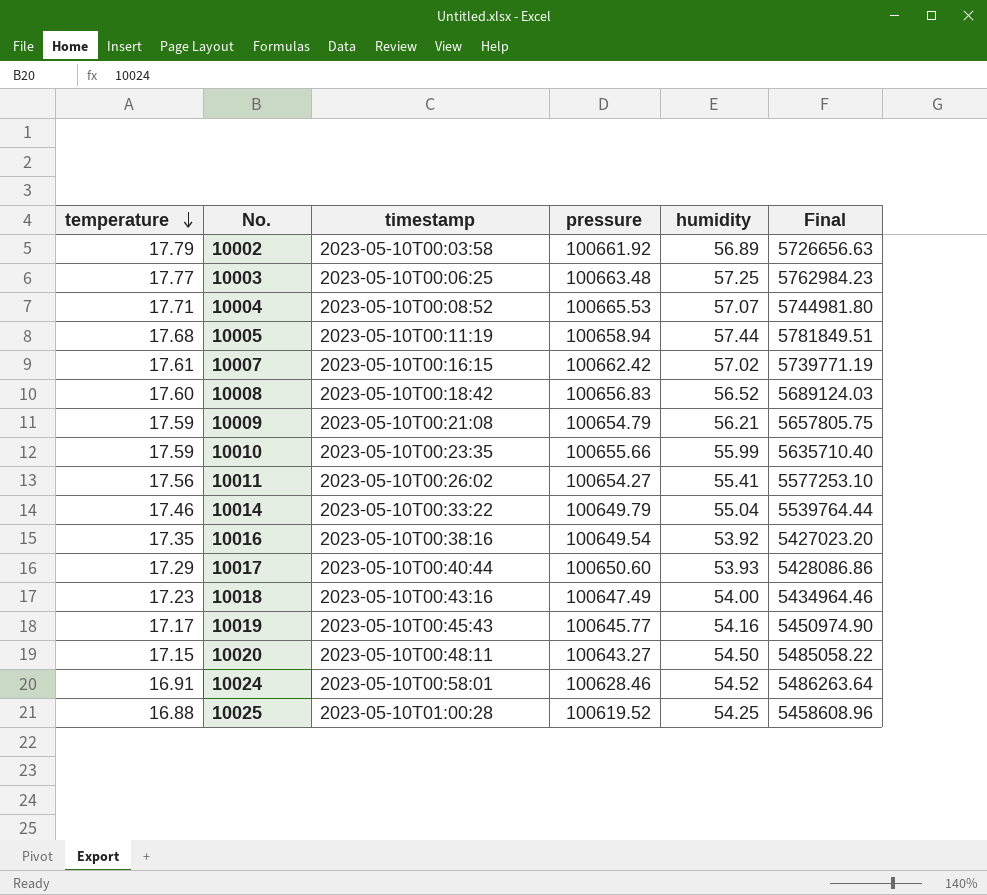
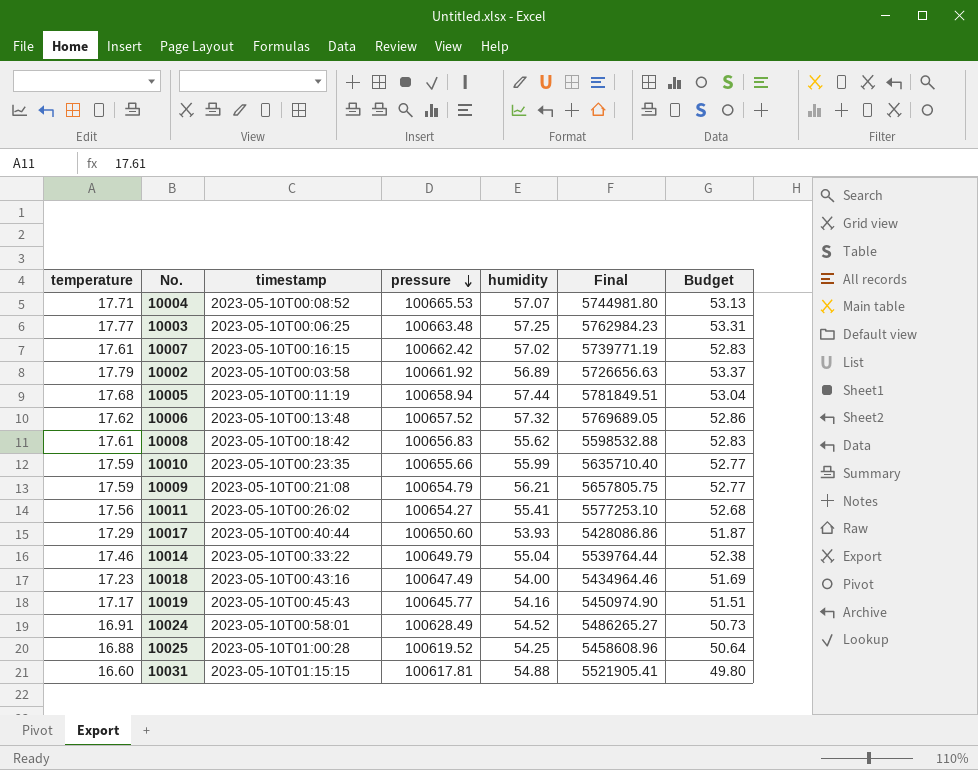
row order: temperature descending -> pressure descending
column Budget | formula: none -> [temperature] * 3
row 10016: 17.35 | 2023-05-10T00:38:16 | 100649.54 | 53.92 | 5427023.20 -> none
row 10020: 17.15 | 2023-05-10T00:48:11 | 100643.27 | 54.50 | 5485058.22 -> none
row 10006: none -> 17.62 | 2023-05-10T00:13:48 | 100657.52 | 57.32 | 5769689.05 | 52.86
10008 | temperature: 17.60 -> 17.61
10008 | humidity: 56.52 -> 55.62
10008 | Final: 5689124.03 -> 5598532.88
10024 | pressure: 100628.46 -> 100628.49
10024 | Final: 5486263.64 -> 5486265.27
row 10031: none -> 16.60 | 2023-05-10T01:15:15 | 100617.81 | 54.88 | 5521905.41 | 49.80

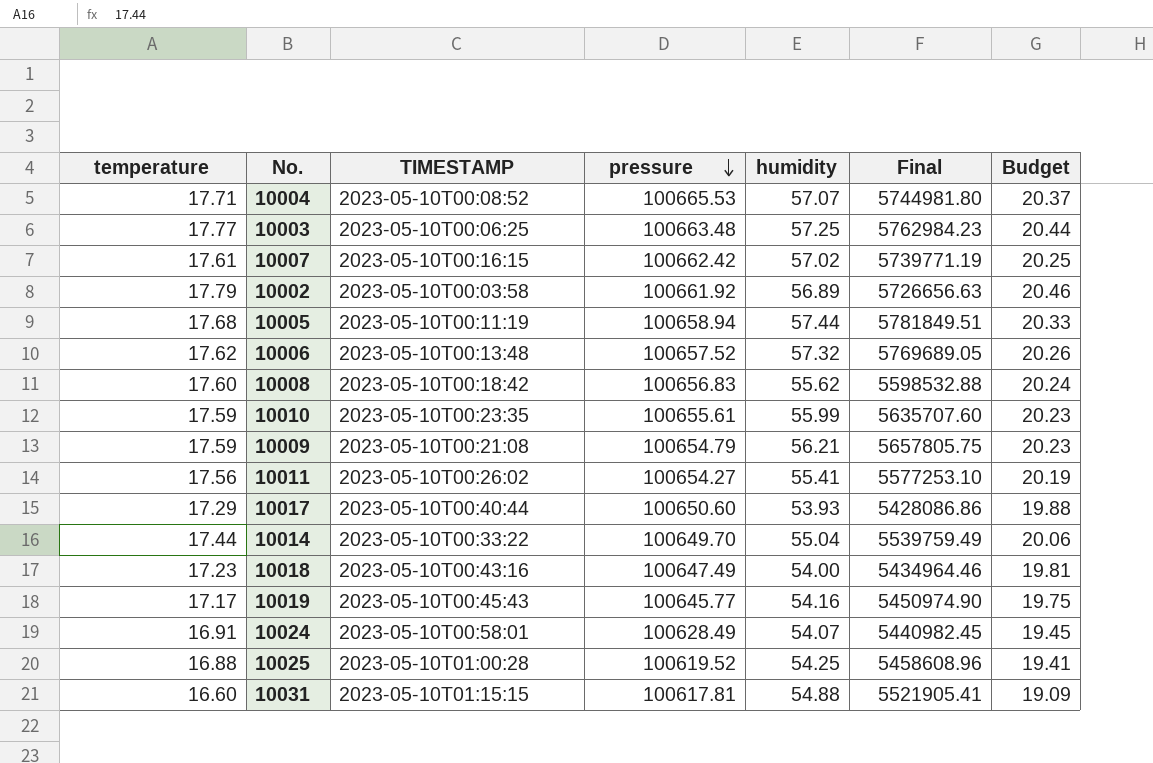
column name: timestamp -> TIMESTAMP
column Budget | formula: [temperature] * 3 -> [temperature] * 1.15
10008 | temperature: 17.61 -> 17.60
10010 | pressure: 100655.66 -> 100655.61
10010 | Final: 5635710.40 -> 5635707.60
10014 | temperature: 17.46 -> 17.44
10014 | pressure: 100649.79 -> 100649.70
10014 | Final: 5539764.44 -> 5539759.49
10024 | humidity: 54.52 -> 54.07
10024 | Final: 5486265.27 -> 5440982.45

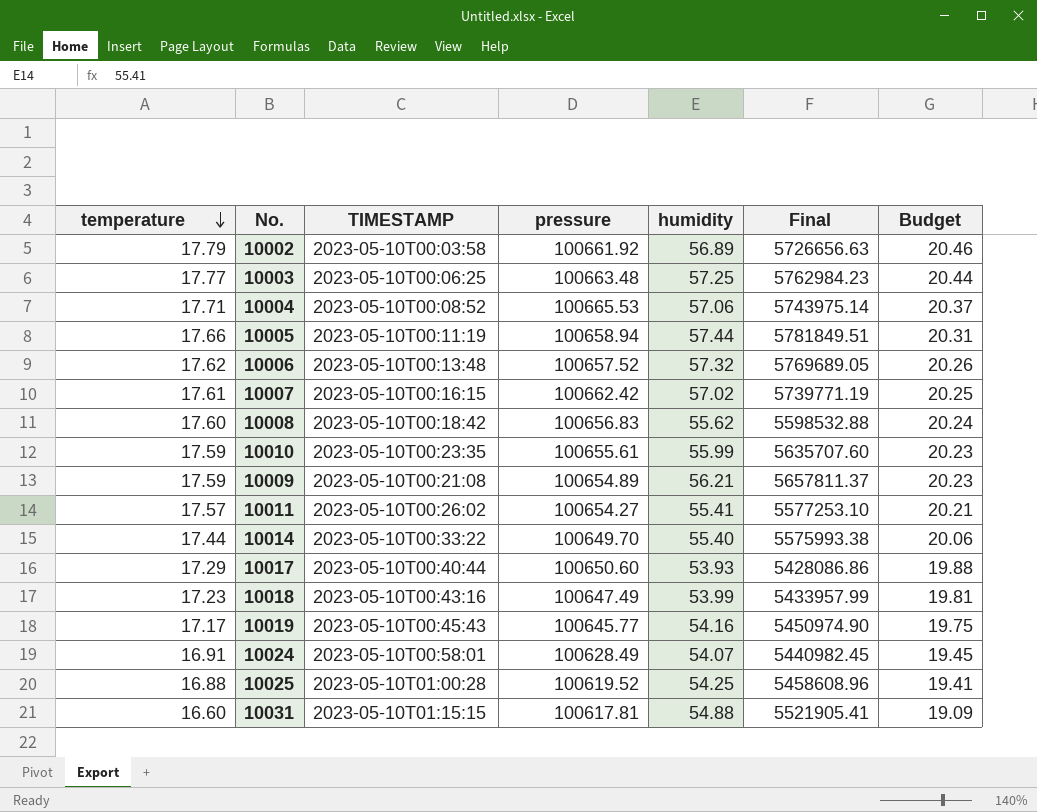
row order: pressure descending -> temperature descending
10004 | humidity: 57.07 -> 57.06
10004 | Final: 5744981.80 -> 5743975.14
10005 | temperature: 17.68 -> 17.66
10005 | Budget: 20.33 -> 20.31
10009 | pressure: 100654.79 -> 100654.89
10009 | Final: 5657805.75 -> 5657811.37
10011 | temperature: 17.56 -> 17.57
10011 | Budget: 20.19 -> 20.21
10014 | humidity: 55.04 -> 55.40
10014 | Final: 5539759.49 -> 5575993.38
10018 | humidity: 54.00 -> 53.99
10018 | Final: 5434964.46 -> 5433957.99

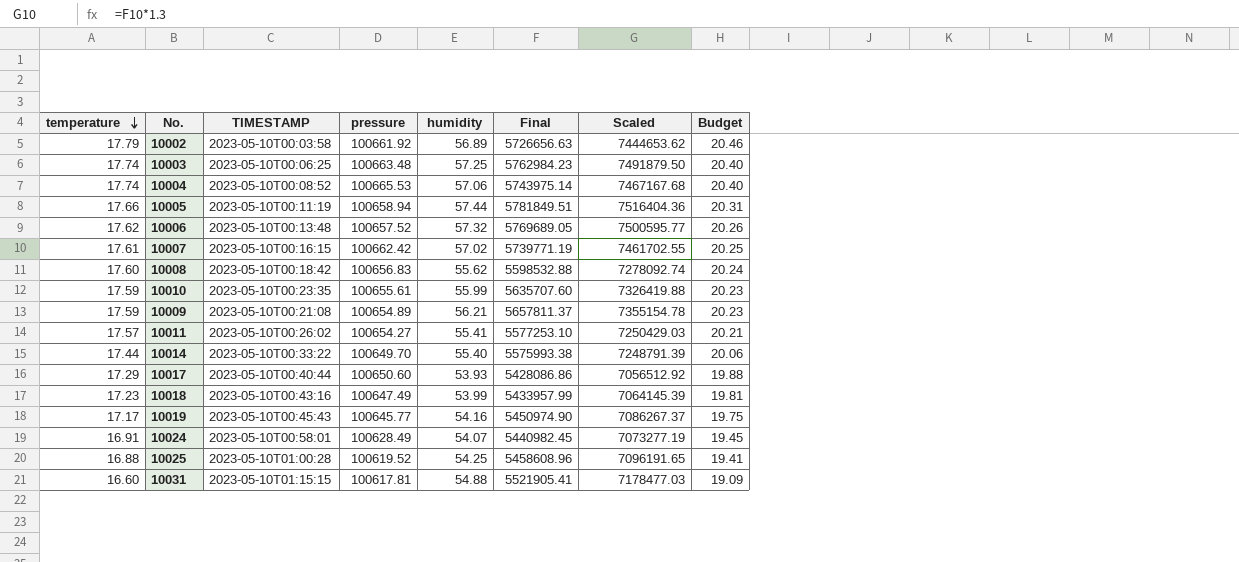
column Scaled | formula: none -> [Final] * 1.3
10003 | temperature: 17.77 -> 17.74
10003 | Budget: 20.44 -> 20.40
10004 | temperature: 17.71 -> 17.74
10004 | Budget: 20.37 -> 20.40

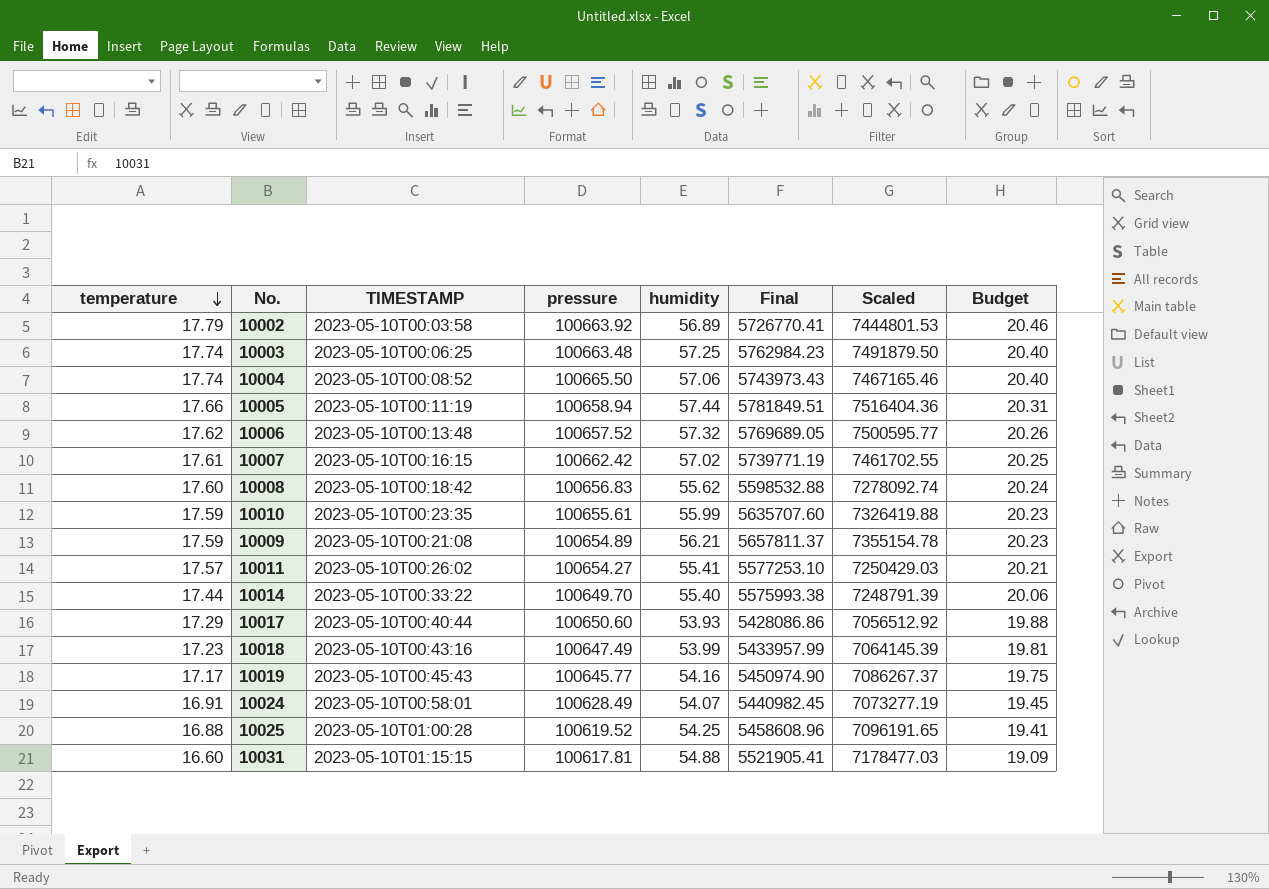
10002 | pressure: 100661.92 -> 100663.92
10002 | Final: 5726656.63 -> 5726770.41
10002 | Scaled: 7444653.62 -> 7444801.53
10004 | pressure: 100665.53 -> 100665.50
10004 | Final: 5743975.14 -> 5743973.43
10004 | Scaled: 7467167.68 -> 7467165.46

